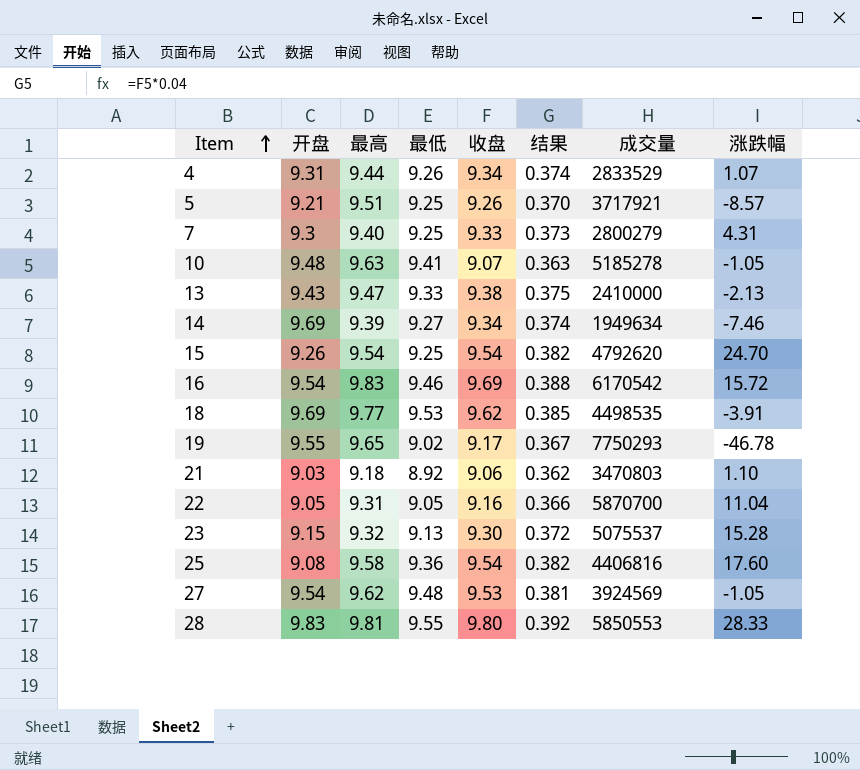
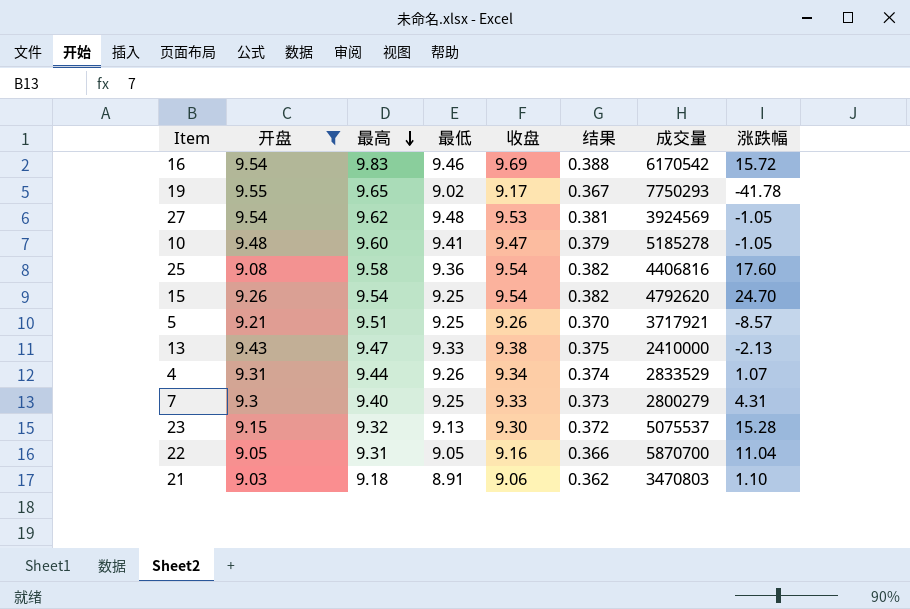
filter: none -> 开盘 <= 9.55
row order: Item ascending -> 最高 descending
19 | 涨跌幅: -46.78 -> -41.78
10 | 最高: 9.63 -> 9.60
10 | 收盘: 9.07 -> 9.47
10 | 结果: 0.363 -> 0.379
21 | 最低: 8.92 -> 8.91

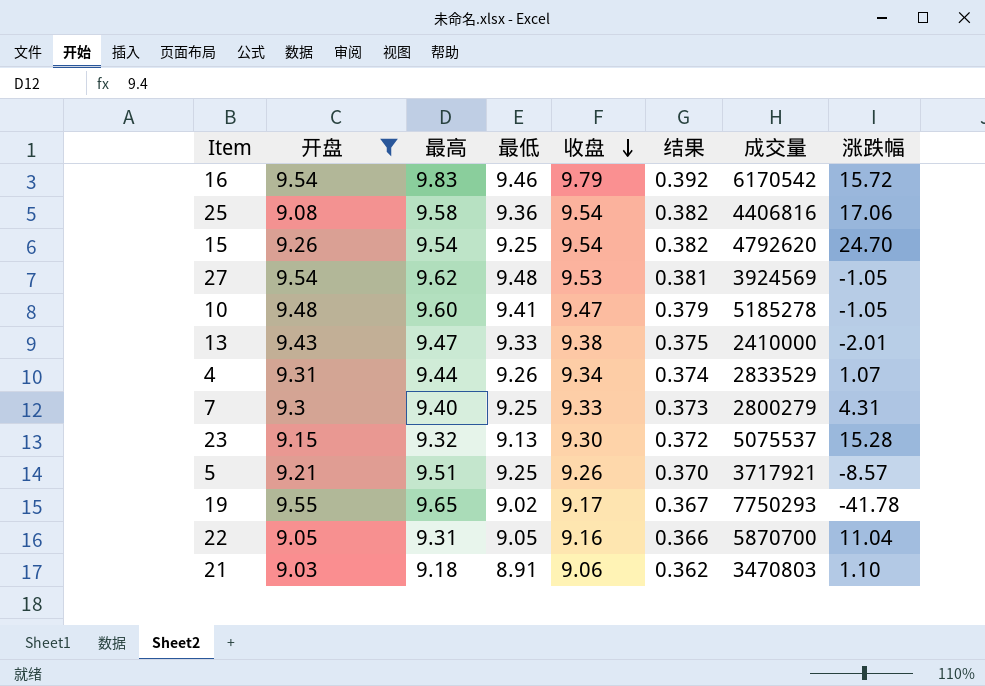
row order: 最高 descending -> 收盘 descending
16 | 收盘: 9.69 -> 9.79
16 | 结果: 0.388 -> 0.392
25 | 涨跌幅: 17.60 -> 17.06
13 | 涨跌幅: -2.13 -> -2.01

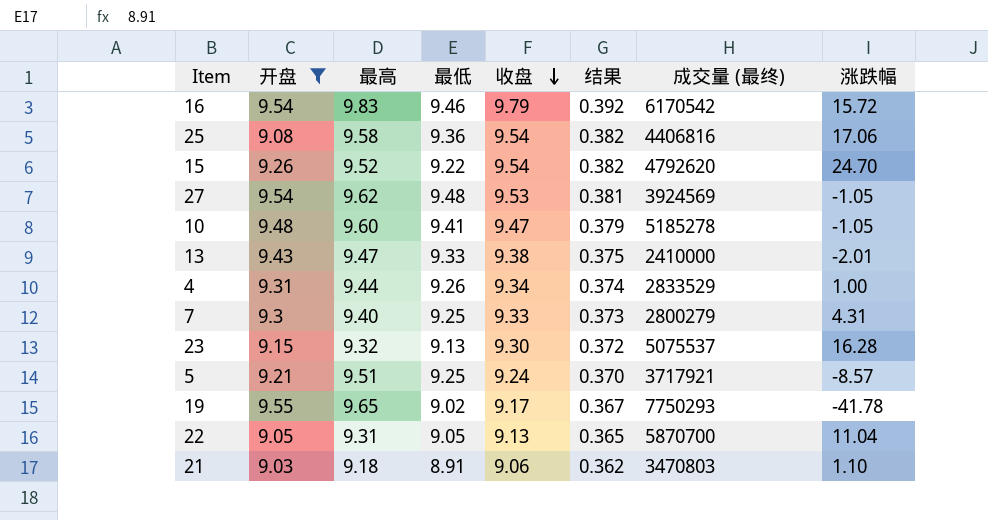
column name: 成交量 -> 成交量 (最终)
15 | 最高: 9.54 -> 9.52
15 | 最低: 9.25 -> 9.22
4 | 涨跌幅: 1.07 -> 1.00
23 | 涨跌幅: 15.28 -> 16.28
5 | 收盘: 9.26 -> 9.24
22 | 收盘: 9.16 -> 9.13
22 | 结果: 0.366 -> 0.365

